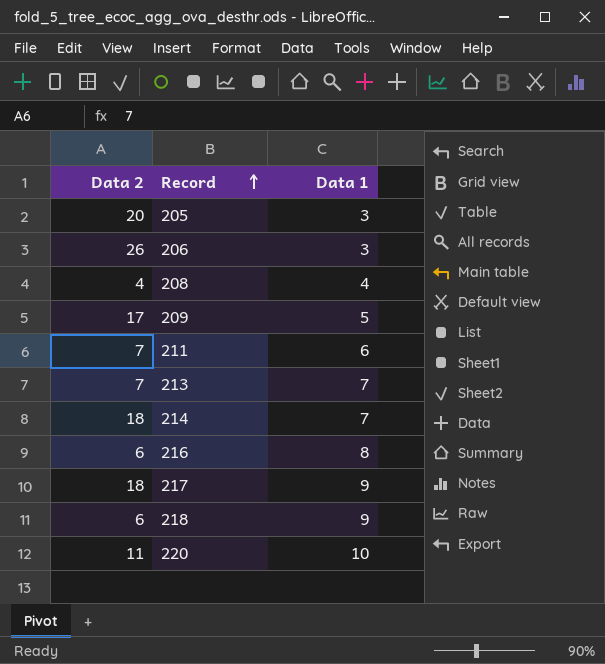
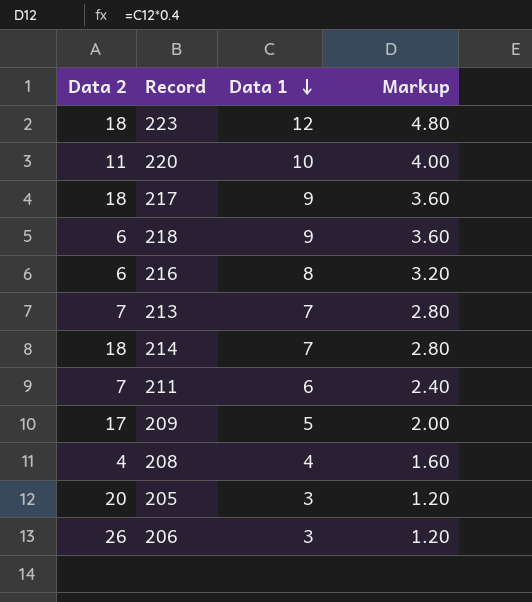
row order: Record ascending -> Data 1 descending
column Markup | formula: none -> [Data 1] * 0.4
row 223: none -> 18 | 12 | 4.80

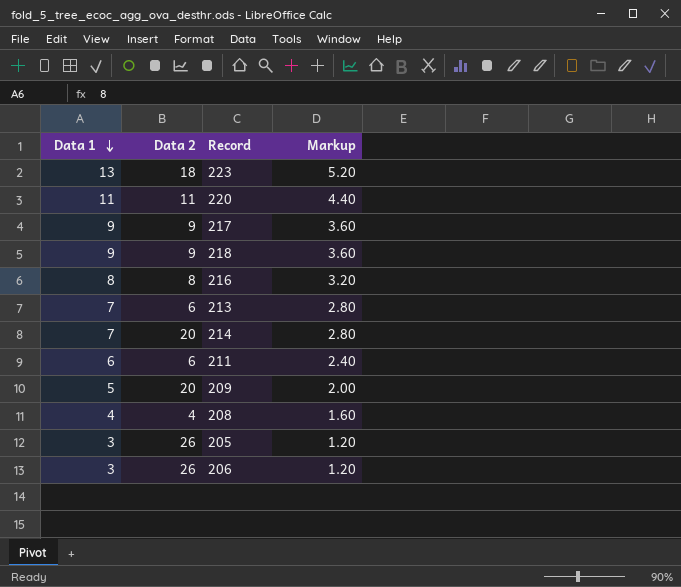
column Data 1 | position: 3 -> 1
223 | Data 1: 12 -> 13
223 | Markup: 4.80 -> 5.20
220 | Data 1: 10 -> 11
220 | Markup: 4.00 -> 4.40
217 | Data 2: 18 -> 9
218 | Data 2: 6 -> 9
216 | Data 2: 6 -> 8
213 | Data 2: 7 -> 6
214 | Data 2: 18 -> 20
211 | Data 2: 7 -> 6
209 | Data 2: 17 -> 20
205 | Data 2: 20 -> 26

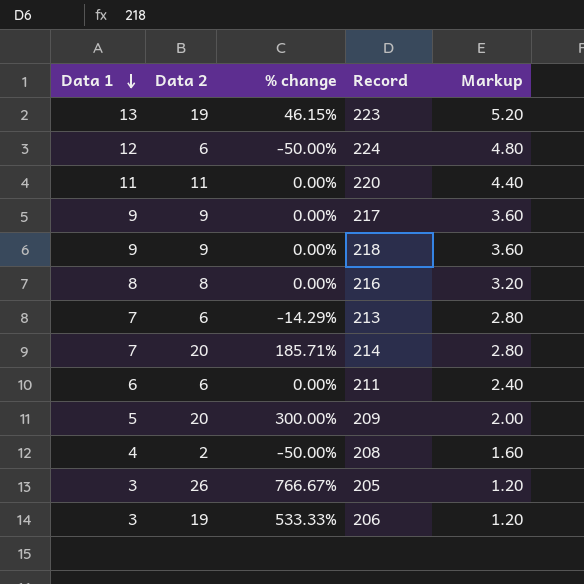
column % change | formula: none -> ([Data 2] - [Data 1]) / [Data 1]
223 | Data 2: 18 -> 19
row 224: none -> 12 | 6 | -50.00% | 4.80
208 | Data 2: 4 -> 2
206 | Data 2: 26 -> 19

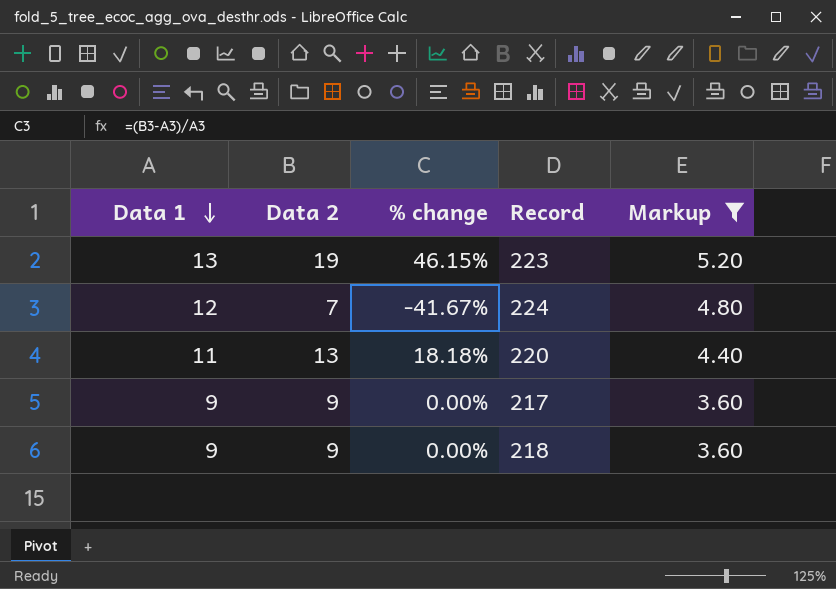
filter: none -> Markup >= 3.60
224 | Data 2: 6 -> 7
224 | % change: -50.00% -> -41.67%
220 | Data 2: 11 -> 13
220 | % change: 0.00% -> 18.18%

